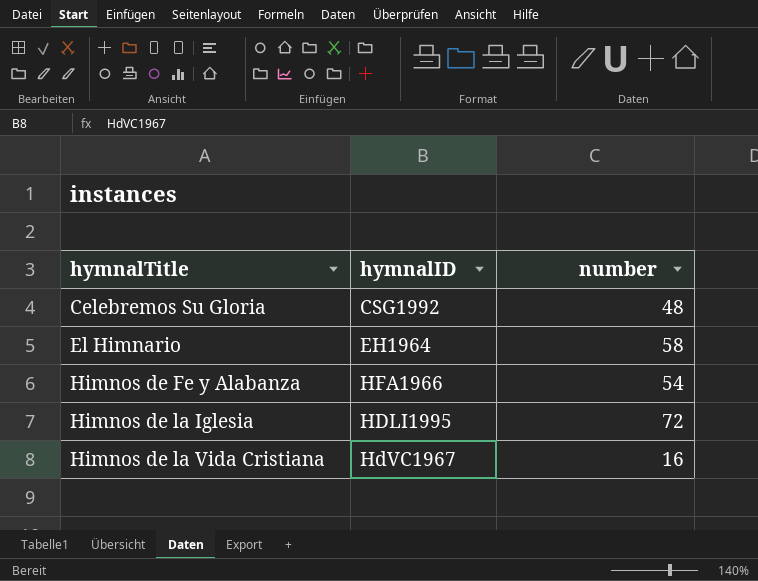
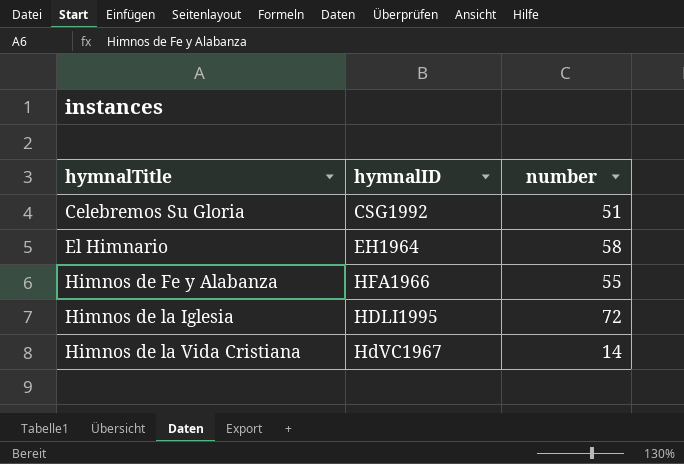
Celebremos Su Gloria | number: 48 -> 51
Himnos de Fe y Alabanza | number: 54 -> 55
Himnos de la Vida Cristiana | number: 16 -> 14

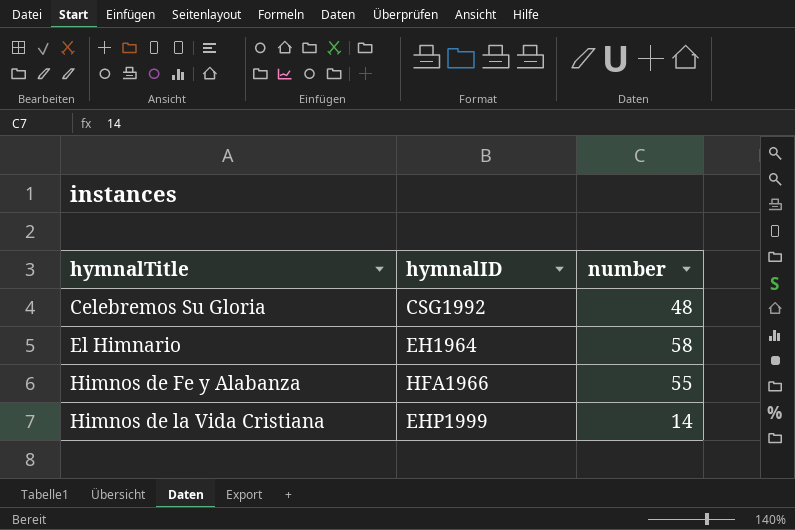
row Himnos de la Iglesia: HDLI1995 | 72 -> none
Celebremos Su Gloria | number: 51 -> 48
Himnos de la Vida Cristiana | hymnalID: HdVC1967 -> EHP1999

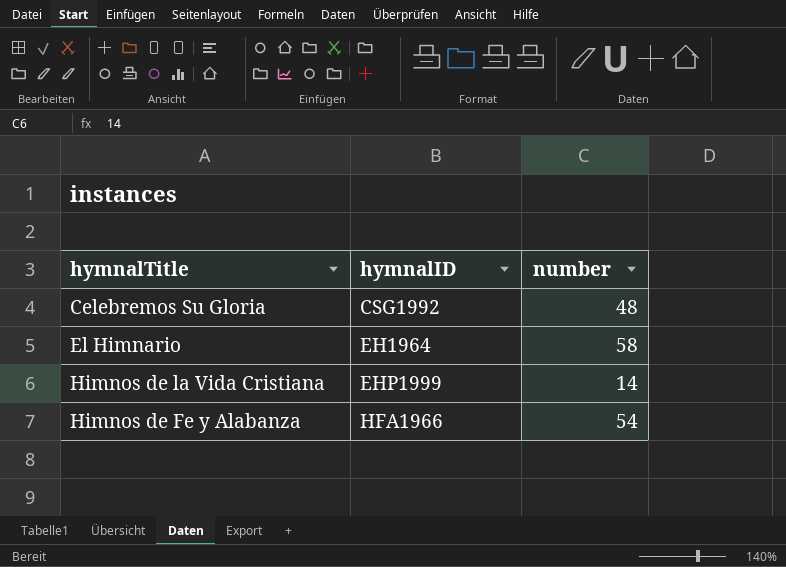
row order: hymnalTitle ascending -> hymnalID ascending
Himnos de Fe y Alabanza | number: 55 -> 54

